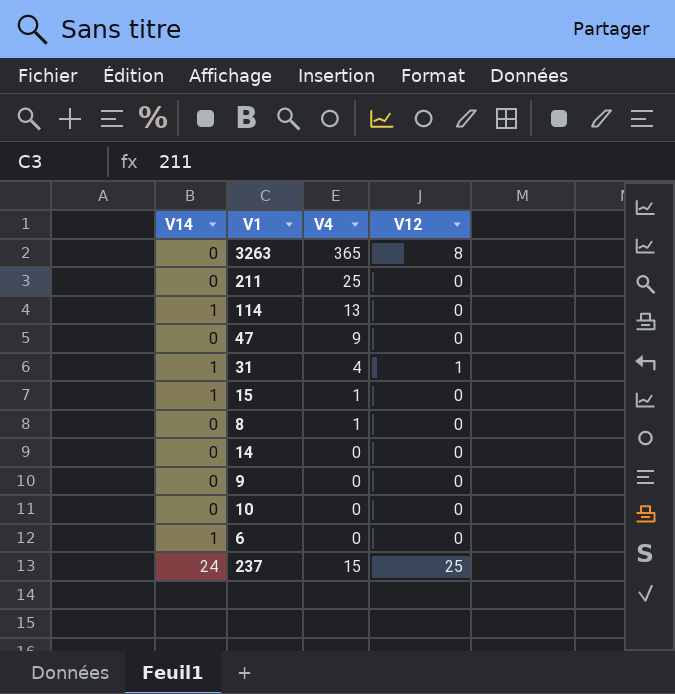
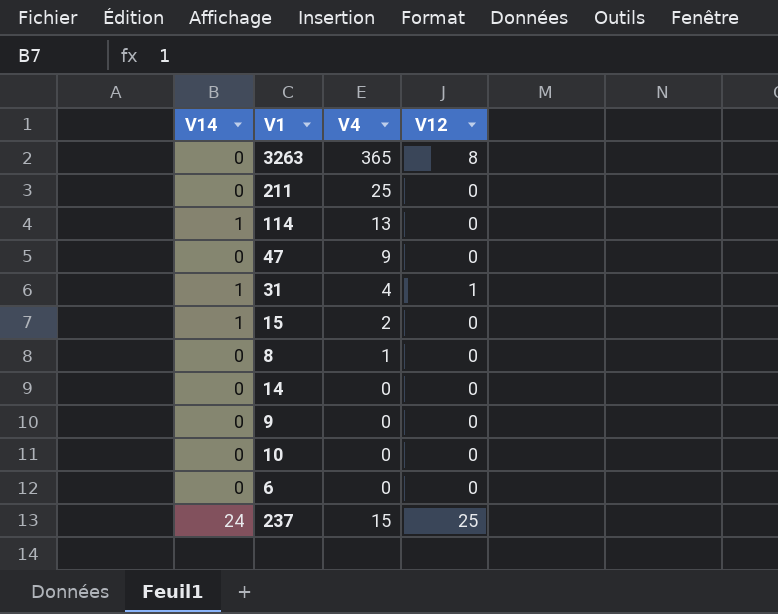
15 | V4: 1 -> 2
6 | V14: 1 -> 0

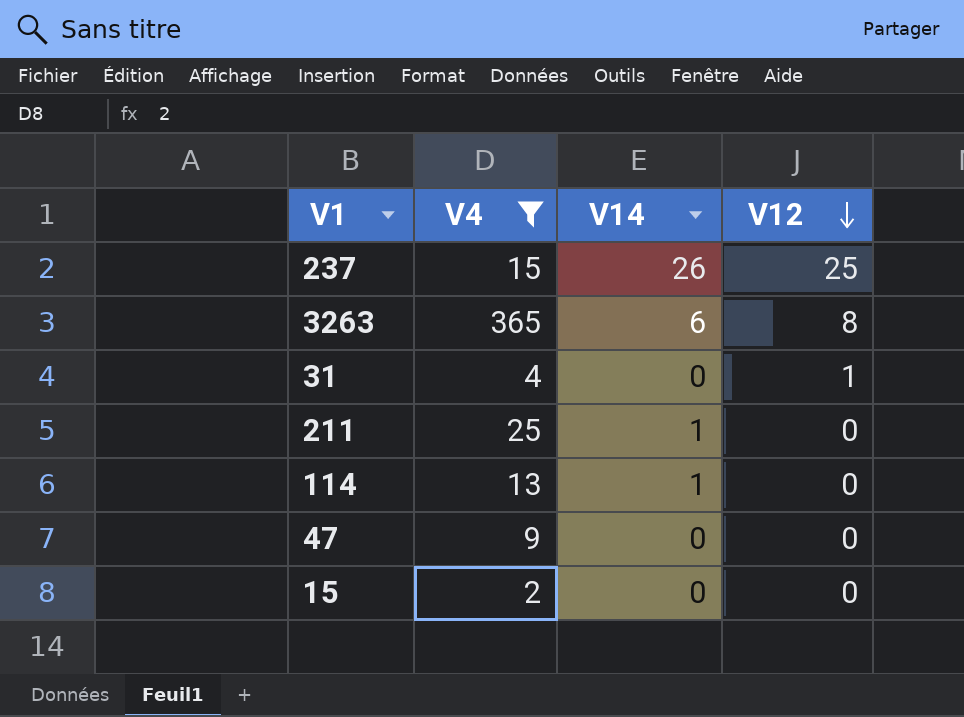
filter: none -> V4 >= 2
row order: none -> V12 descending
column V14 | position: 1 -> 3
237 | V14: 24 -> 26
3263 | V14: 0 -> 6
31 | V14: 1 -> 0
211 | V14: 0 -> 1
15 | V14: 1 -> 0

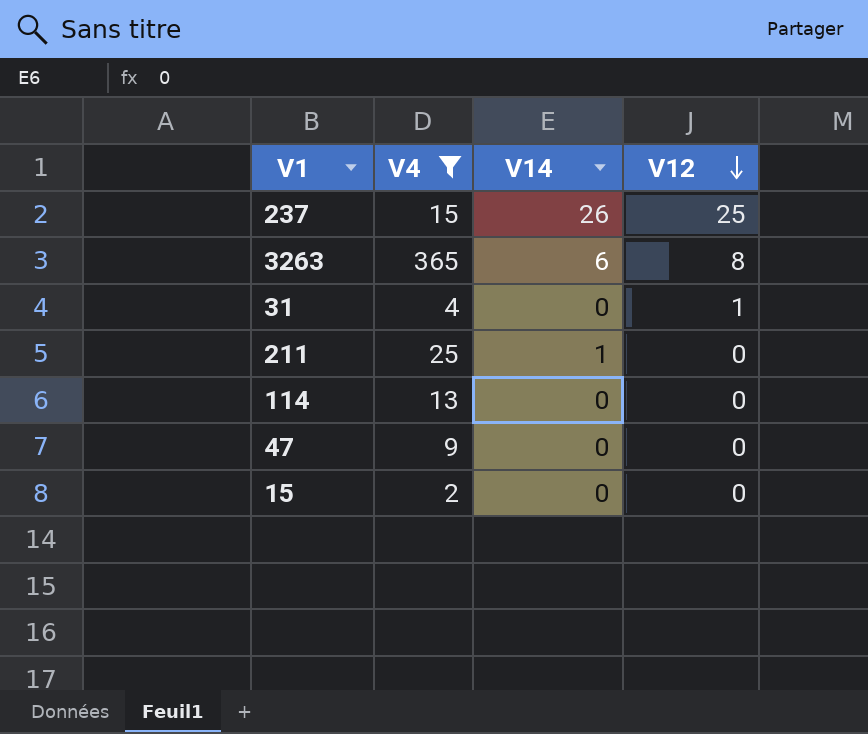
114 | V14: 1 -> 0

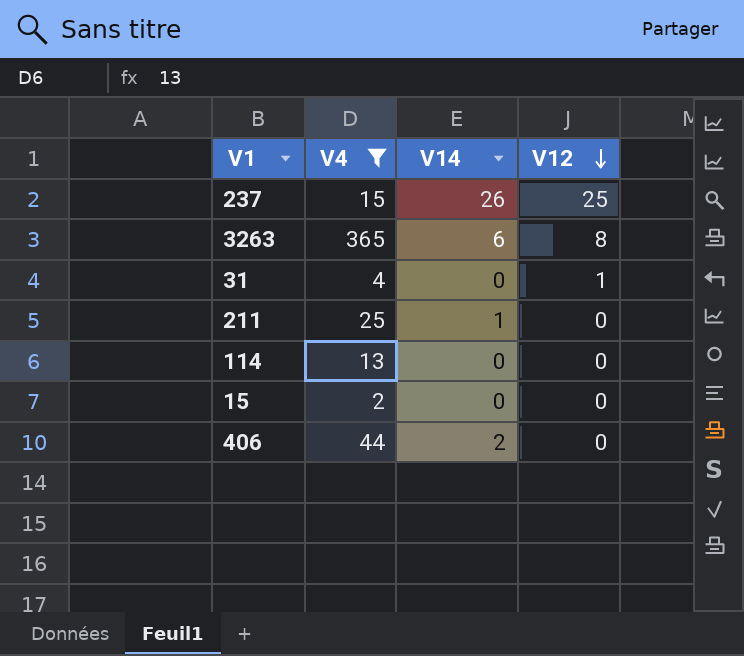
row 47: 9 | 0 | 0 -> none
row 406: none -> 44 | 2 | 0

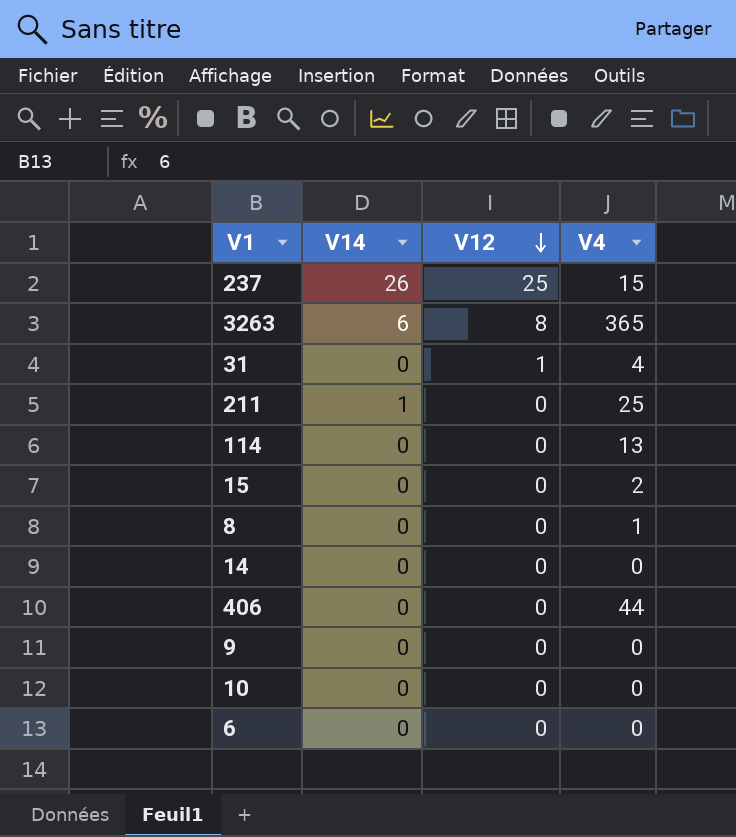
filter: V4 >= 2 -> none
column V4 | position: 2 -> 4
406 | V14: 2 -> 0

